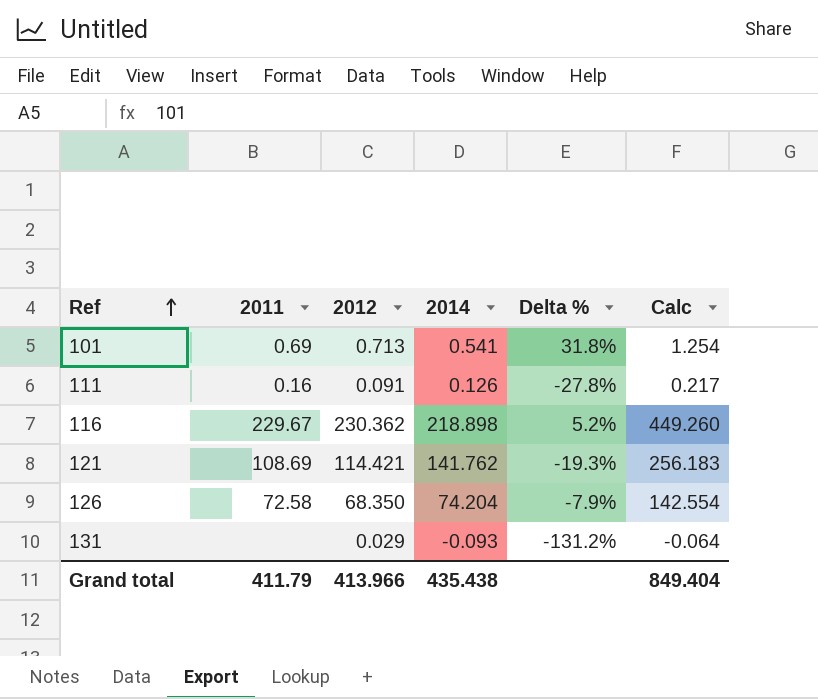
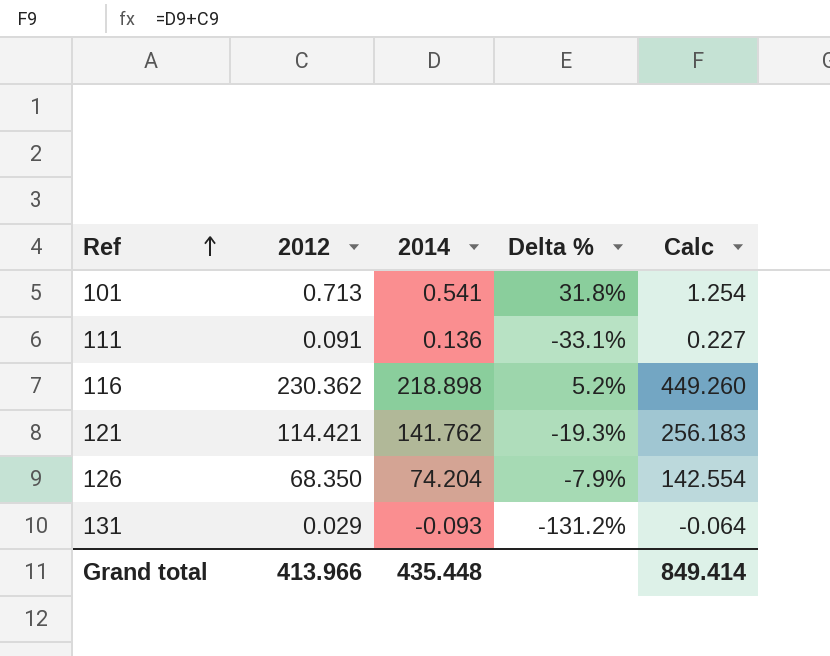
column 2011 | position: 2 -> none
111 | 2014: 0.126 -> 0.136
111 | Delta %: -27.8% -> -33.1%
111 | Calc: 0.217 -> 0.227
Grand total | 2014: 435.438 -> 435.448
Grand total | Calc: 849.404 -> 849.414

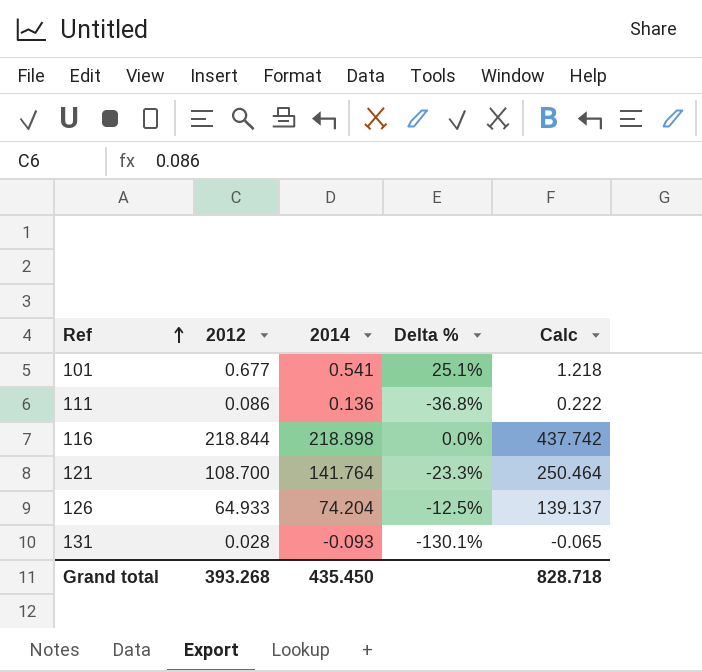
101 | 2012: 0.713 -> 0.677
101 | Delta %: 31.8% -> 25.1%
101 | Calc: 1.254 -> 1.218
111 | 2012: 0.091 -> 0.086
111 | Delta %: -33.1% -> -36.8%
111 | Calc: 0.227 -> 0.222
116 | 2012: 230.362 -> 218.844
116 | Delta %: 5.2% -> 0.0%
116 | Calc: 449.260 -> 437.742
121 | 2012: 114.421 -> 108.700
121 | 2014: 141.762 -> 141.764
121 | Delta %: -19.3% -> -23.3%
121 | Calc: 256.183 -> 250.464
126 | 2012: 68.350 -> 64.933
126 | Delta %: -7.9% -> -12.5%
126 | Calc: 142.554 -> 139.137
131 | 2012: 0.029 -> 0.028
131 | Delta %: -131.2% -> -130.1%
131 | Calc: -0.064 -> -0.065
Grand total | 2012: 413.966 -> 393.268
Grand total | 2014: 435.448 -> 435.450
Grand total | Calc: 849.414 -> 828.718

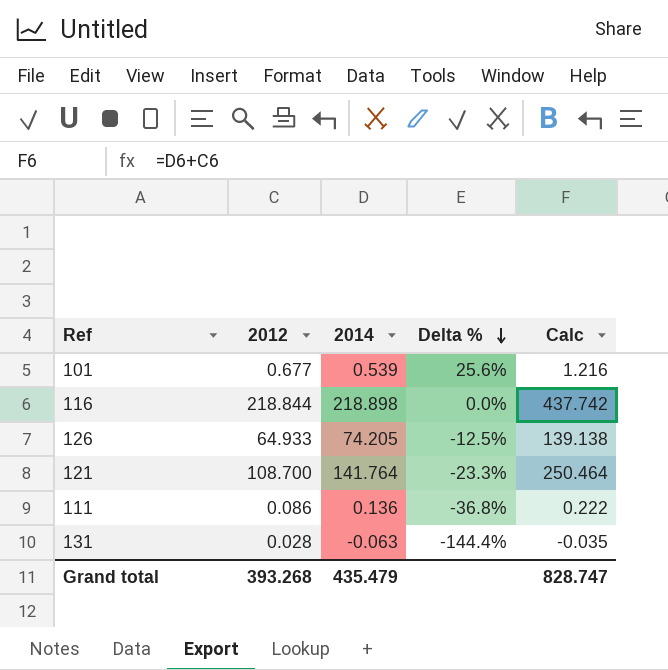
row order: Ref ascending -> Delta % descending
101 | 2014: 0.541 -> 0.539
101 | Delta %: 25.1% -> 25.6%
101 | Calc: 1.218 -> 1.216
126 | 2014: 74.204 -> 74.205
126 | Calc: 139.137 -> 139.138
131 | 2014: -0.093 -> -0.063
131 | Delta %: -130.1% -> -144.4%
131 | Calc: -0.065 -> -0.035
Grand total | 2014: 435.450 -> 435.479
Grand total | Calc: 828.718 -> 828.747

